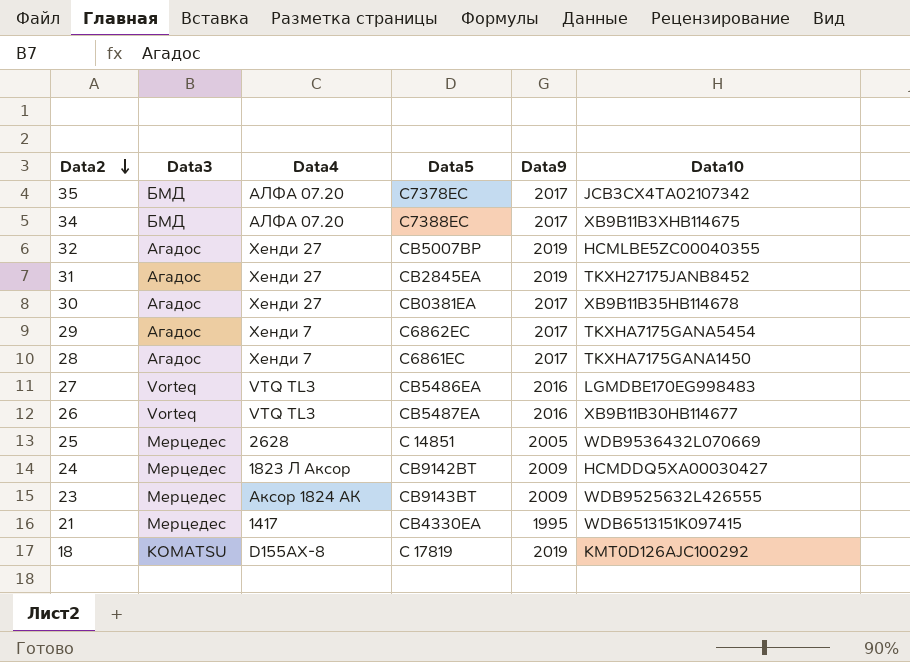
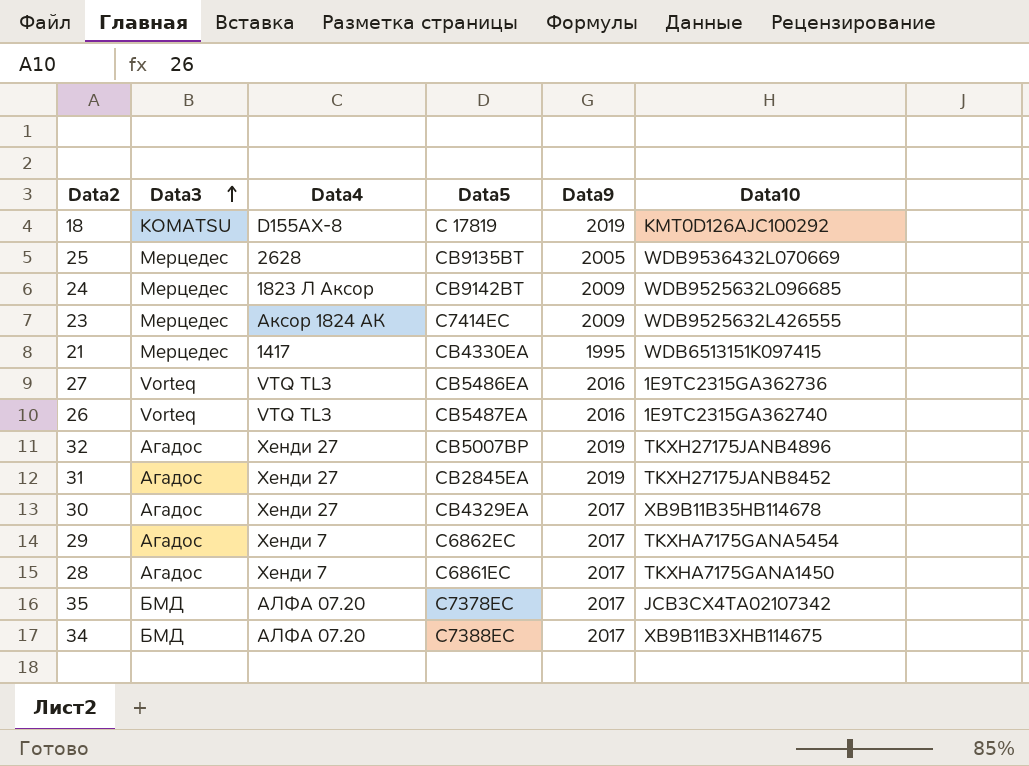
row order: Data2 descending -> Data3 ascending
25 | Data5: С 14851 -> CB9135BT
24 | Data10: HCMDDQ5XA00030427 -> WDB9525632L096685
23 | Data5: CB9143BT -> C7414EC
27 | Data10: LGMDBE170EG998483 -> 1E9TC2315GA362736
26 | Data10: XB9B11B30HB114677 -> 1E9TC2315GA362740
32 | Data10: HCMLBE5ZC00040355 -> TKXH27175JANB4896
30 | Data5: СВ0381ЕА -> CB4329EA

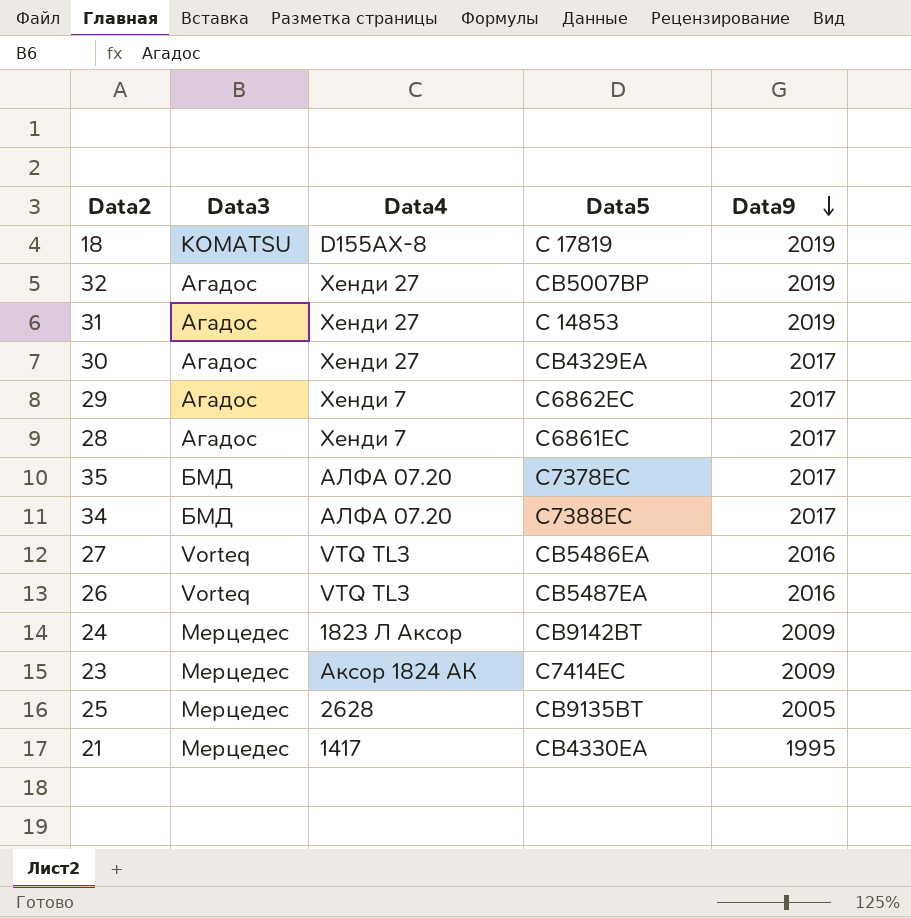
row order: Data3 ascending -> Data9 descending
column Data10 | position: 6 -> none
31 | Data5: СВ2845ЕА -> С 14853

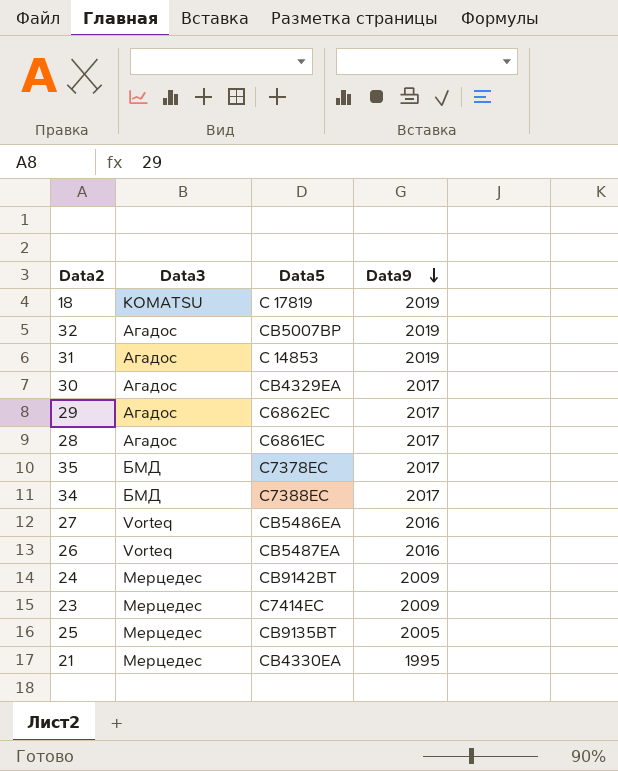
column Data4 | position: 3 -> none

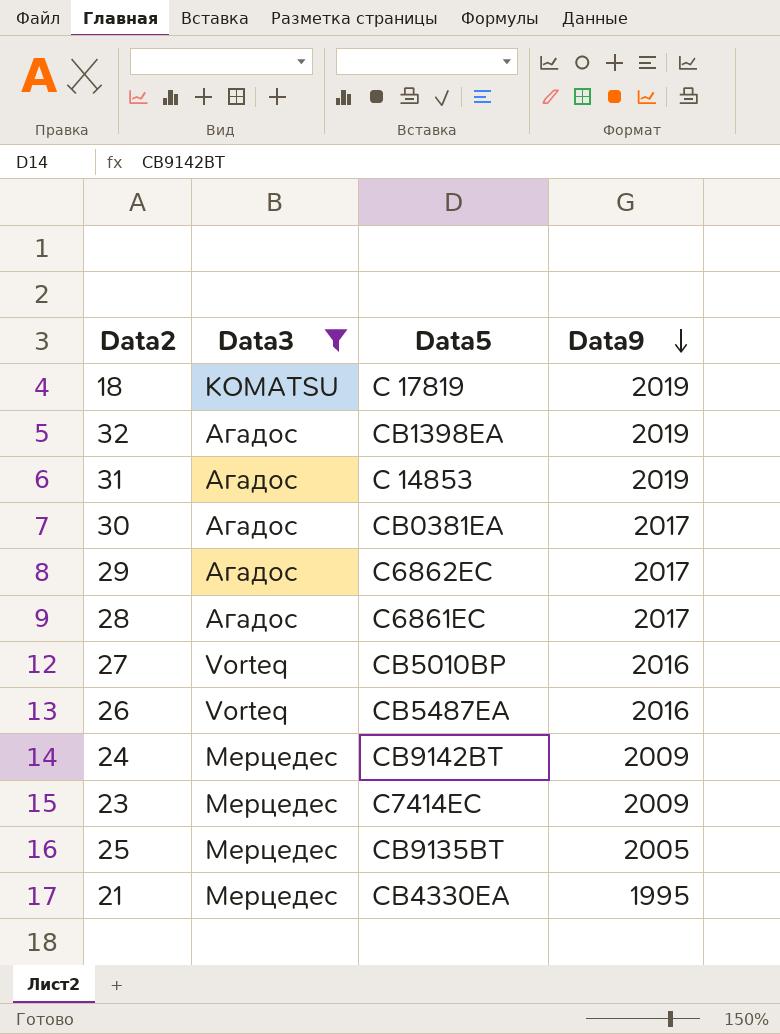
filter: none -> Data3 != БМД
32 | Data5: CB5007BP -> СВ1398ЕА
30 | Data5: CB4329EA -> СВ0381ЕА
27 | Data5: CB5486EA -> CB5010BP

